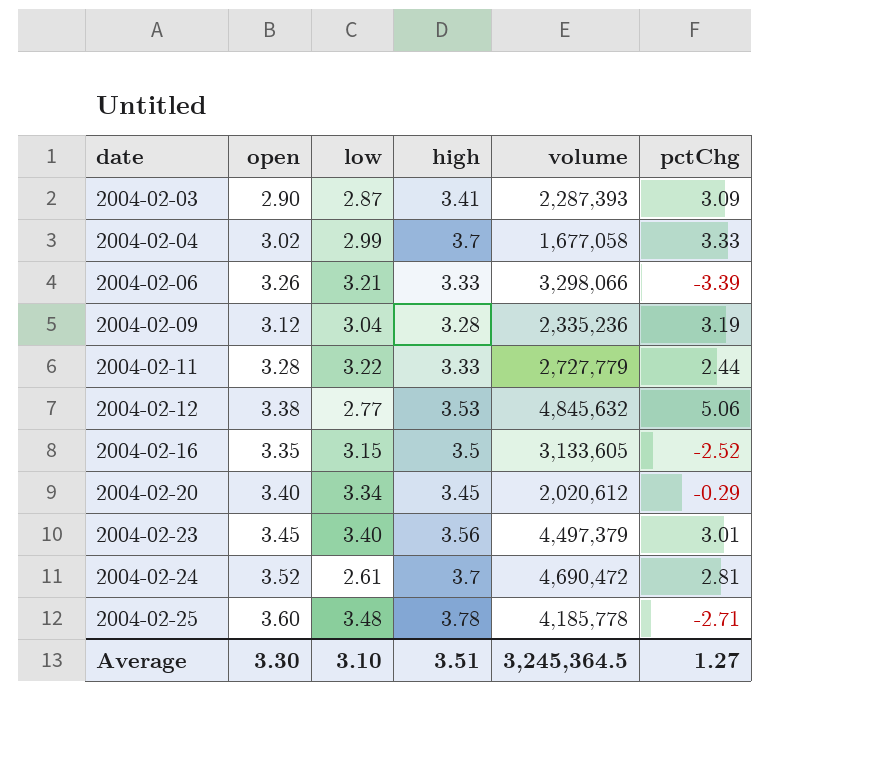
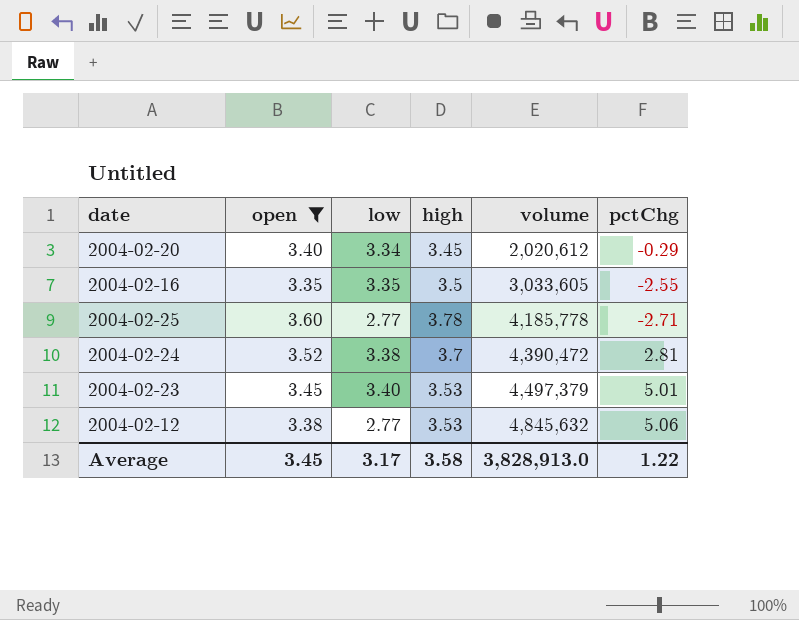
filter: none -> open >= 3.35
row order: date ascending -> volume ascending
2004-02-16 | low: 3.15 -> 3.35
2004-02-16 | volume: 3,133,605 -> 3,033,605
2004-02-16 | pctChg: -2.52 -> -2.55
2004-02-25 | low: 3.48 -> 2.77
2004-02-24 | low: 2.61 -> 3.38
2004-02-24 | volume: 4,690,472 -> 4,390,472
2004-02-23 | high: 3.56 -> 3.53
2004-02-23 | pctChg: 3.01 -> 5.01
Average | open: 3.30 -> 3.45
Average | low: 3.10 -> 3.17
Average | high: 3.51 -> 3.58
Average | volume: 3,245,364.5 -> 3,828,913.0
Average | pctChg: 1.27 -> 1.22

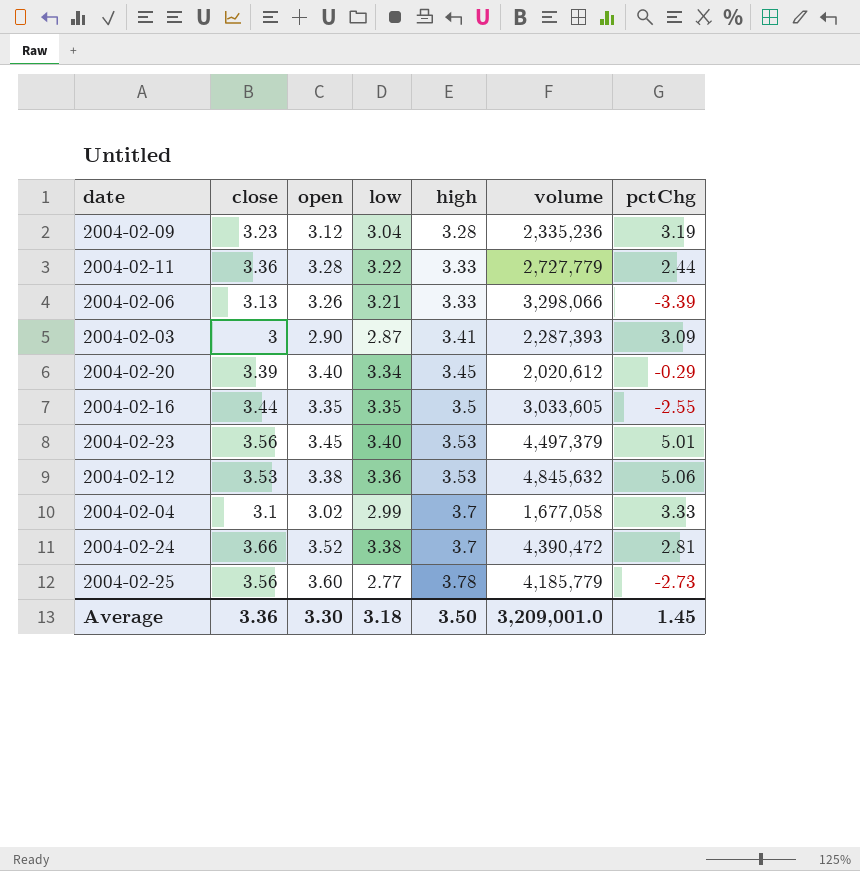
filter: open >= 3.35 -> none
row order: volume ascending -> high ascending
column close | position: none -> 2
2004-02-12 | low: 2.77 -> 3.36
2004-02-25 | volume: 4,185,778 -> 4,185,779
2004-02-25 | pctChg: -2.71 -> -2.73
Average | open: 3.45 -> 3.30
Average | low: 3.17 -> 3.18
Average | high: 3.58 -> 3.50
Average | volume: 3,828,913.0 -> 3,209,001.0
Average | pctChg: 1.22 -> 1.45

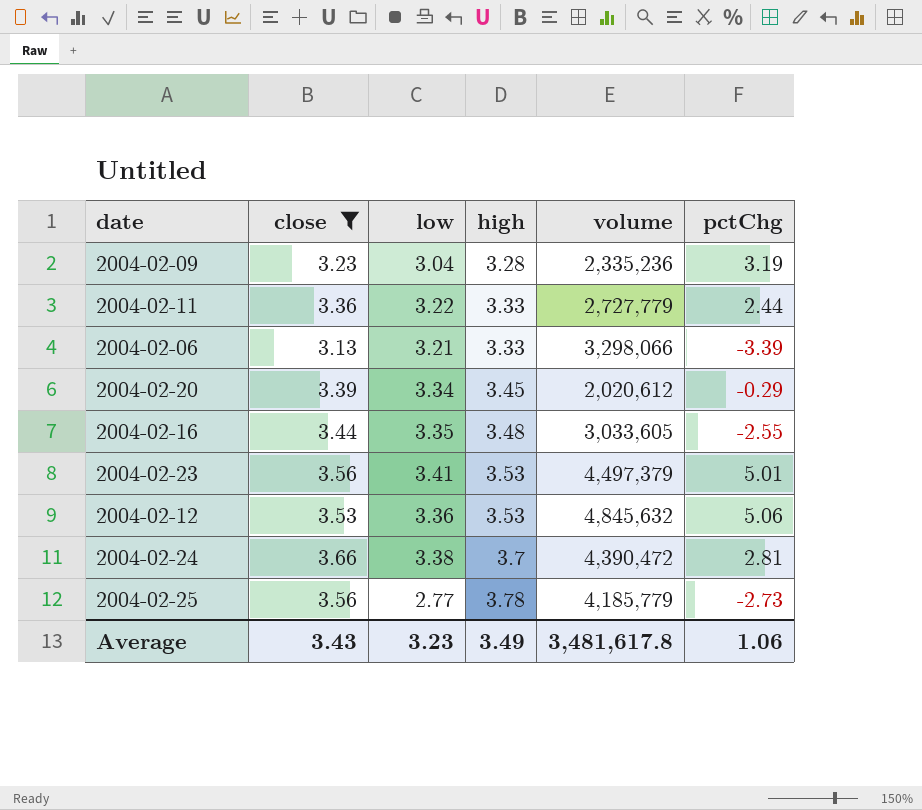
filter: none -> close >= 3.13
column open | position: 3 -> none
2004-02-16 | high: 3.5 -> 3.48
2004-02-23 | low: 3.40 -> 3.41
Average | close: 3.36 -> 3.43
Average | low: 3.18 -> 3.23
Average | high: 3.50 -> 3.49
Average | volume: 3,209,001.0 -> 3,481,617.8
Average | pctChg: 1.45 -> 1.06

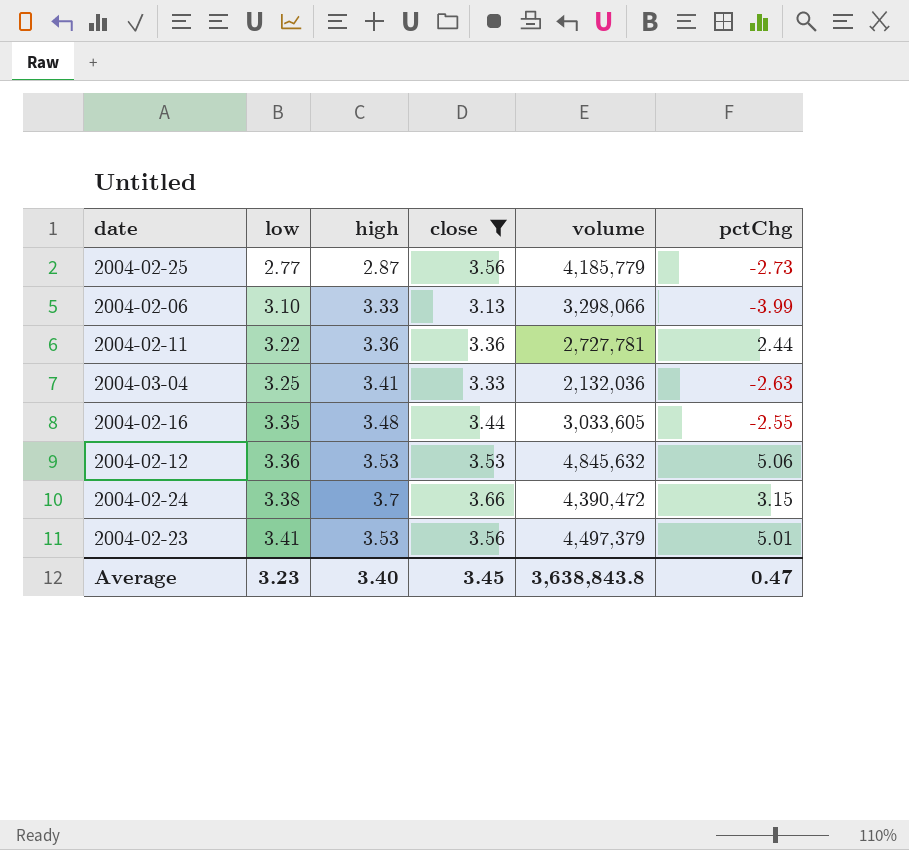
row order: high ascending -> low ascending
column close | position: 2 -> 4
row 2004-02-09: 3.23 | 3.04 | 3.28 | 2,335,236 | 3.19 -> none
row 2004-02-20: 3.39 | 3.34 | 3.45 | 2,020,612 | -0.29 -> none
2004-02-25 | high: 3.78 -> 2.87
2004-02-06 | low: 3.21 -> 3.10
2004-02-06 | pctChg: -3.39 -> -3.99
2004-02-11 | high: 3.33 -> 3.36
2004-02-11 | volume: 2,727,779 -> 2,727,781
row 2004-03-04: none -> 3.25 | 3.41 | 3.33 | 2,132,036 | -2.63
2004-02-24 | pctChg: 2.81 -> 3.15
Average | high: 3.49 -> 3.40
Average | close: 3.43 -> 3.45
Average | volume: 3,481,617.8 -> 3,638,843.8
Average | pctChg: 1.06 -> 0.47

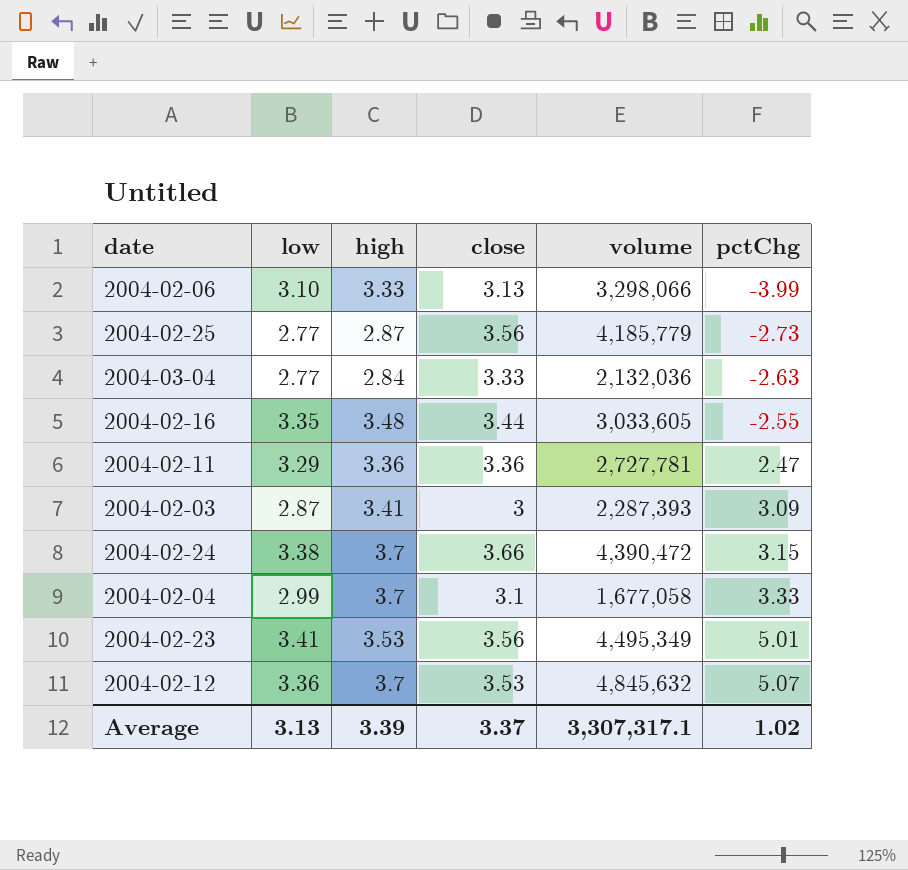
filter: close >= 3.13 -> none
row order: low ascending -> pctChg ascending
2004-03-04 | low: 3.25 -> 2.77
2004-03-04 | high: 3.41 -> 2.84
2004-02-11 | low: 3.22 -> 3.29
2004-02-11 | pctChg: 2.44 -> 2.47
2004-02-23 | volume: 4,497,379 -> 4,495,349
2004-02-12 | high: 3.53 -> 3.7
2004-02-12 | pctChg: 5.06 -> 5.07
Average | low: 3.23 -> 3.13
Average | high: 3.40 -> 3.39
Average | close: 3.45 -> 3.37
Average | volume: 3,638,843.8 -> 3,307,317.1
Average | pctChg: 0.47 -> 1.02

